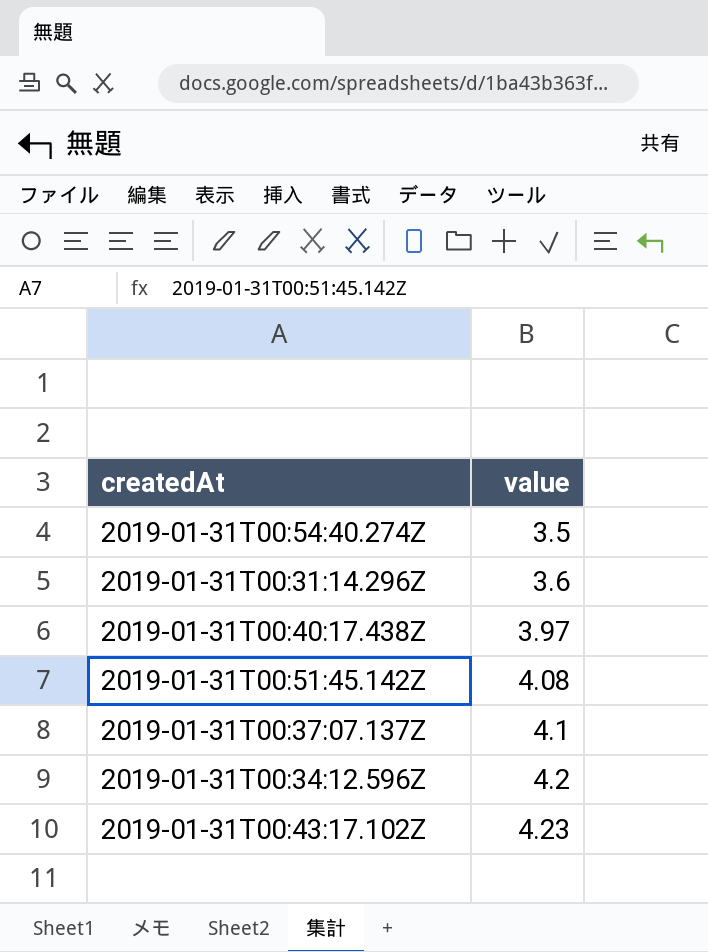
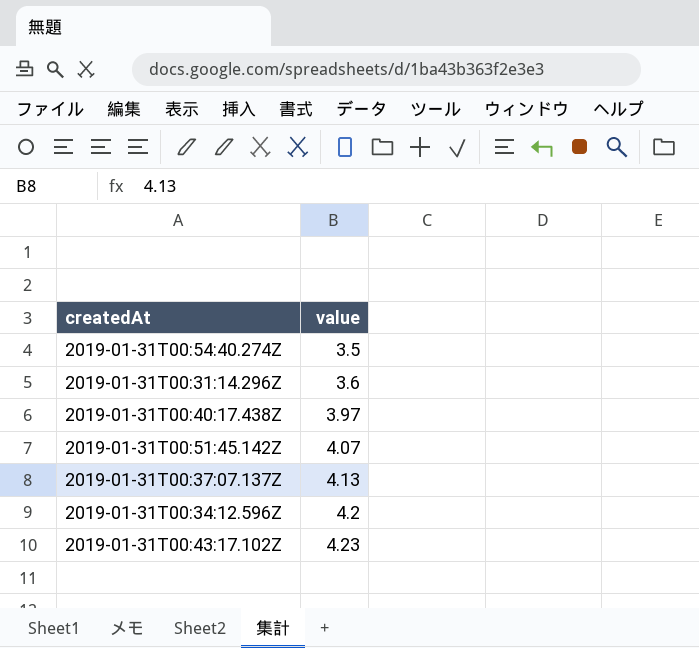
2019-01-31T00:51:45.142Z | value: 4.08 -> 4.07
2019-01-31T00:37:07.137Z | value: 4.1 -> 4.13

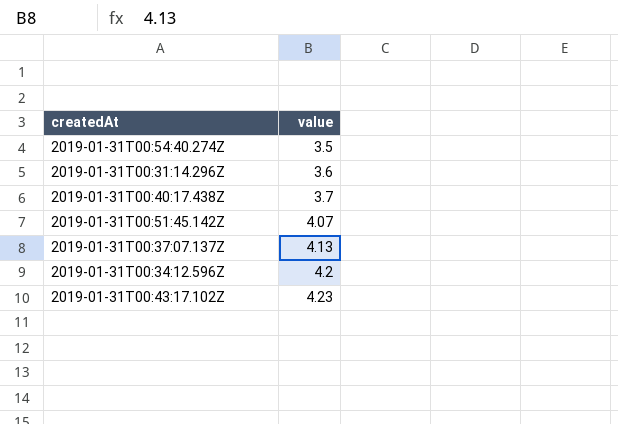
2019-01-31T00:40:17.438Z | value: 3.97 -> 3.7

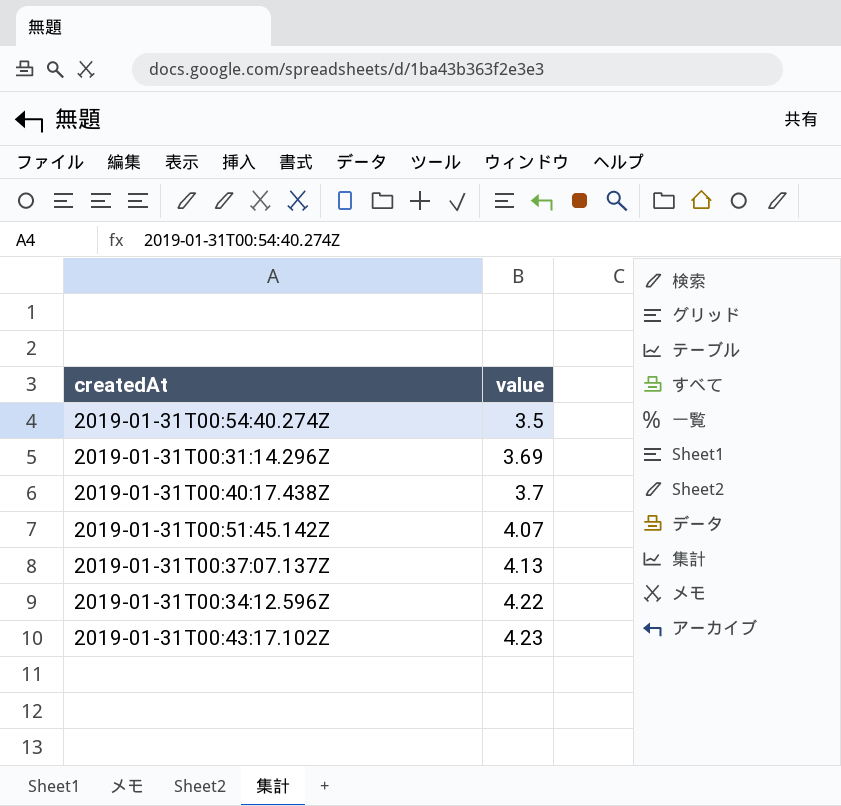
2019-01-31T00:31:14.296Z | value: 3.6 -> 3.69
2019-01-31T00:34:12.596Z | value: 4.2 -> 4.22

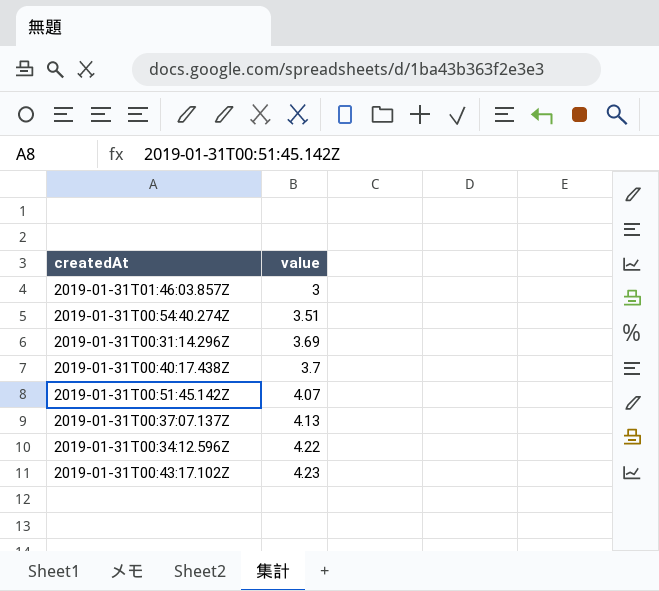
row 2019-01-31T01:46:03.857Z: none -> 3
2019-01-31T00:54:40.274Z | value: 3.5 -> 3.51

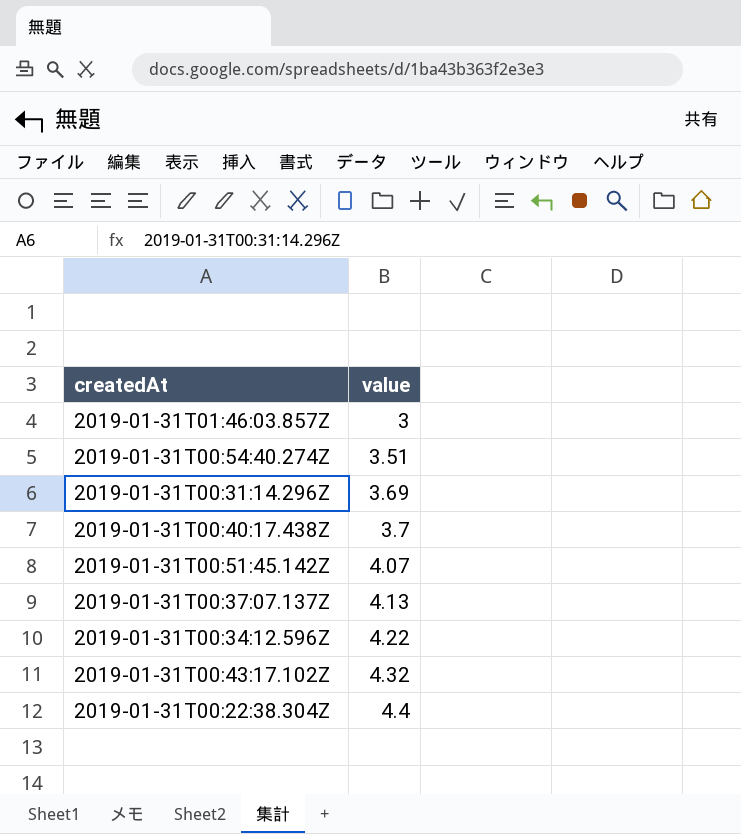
2019-01-31T00:43:17.102Z | value: 4.23 -> 4.32
row 2019-01-31T00:22:38.304Z: none -> 4.4

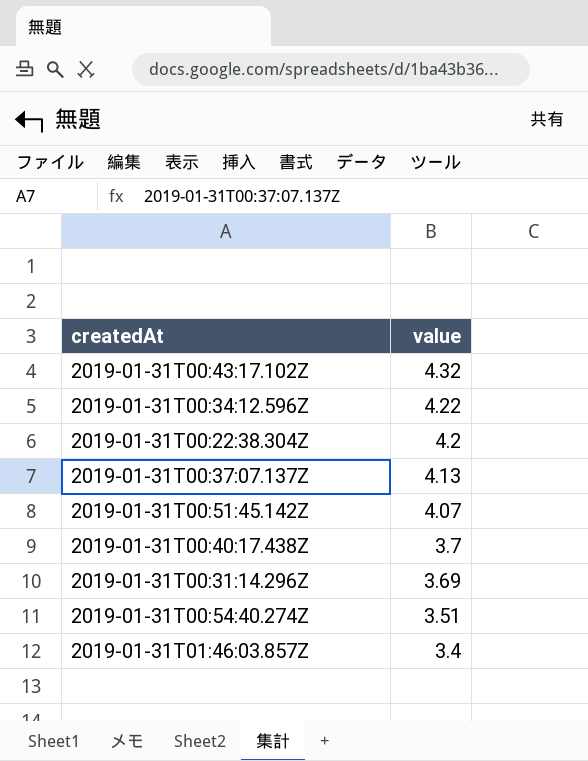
row order: value ascending -> value descending
2019-01-31T00:22:38.304Z | value: 4.4 -> 4.2
2019-01-31T01:46:03.857Z | value: 3 -> 3.4

